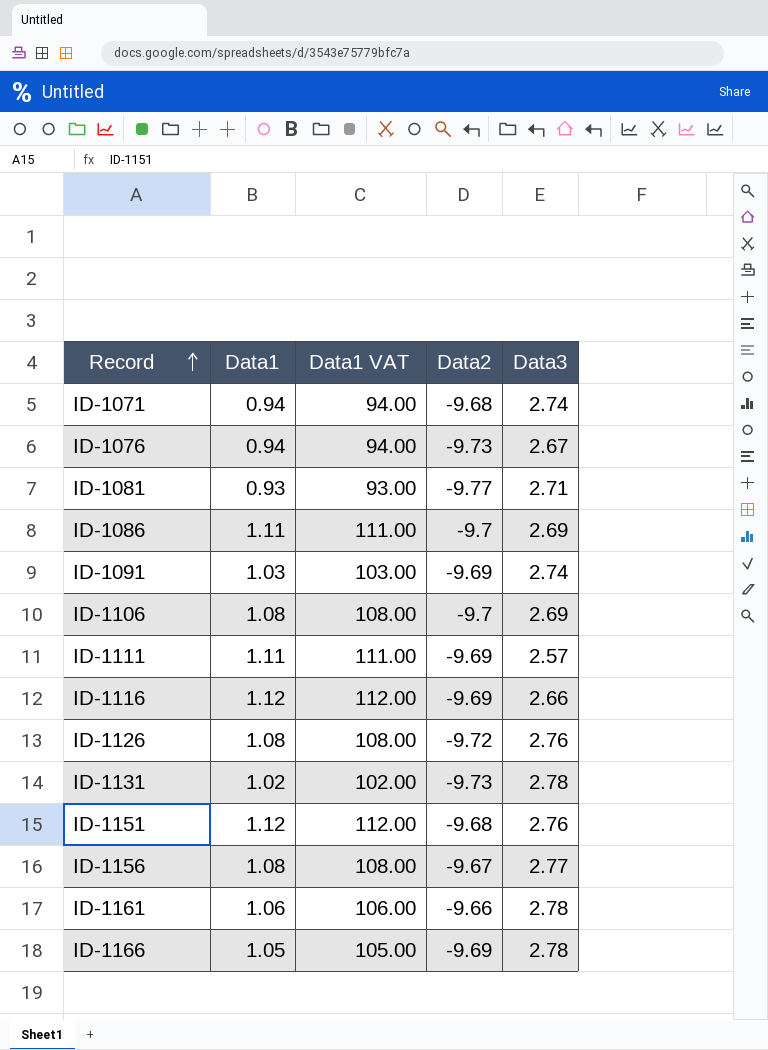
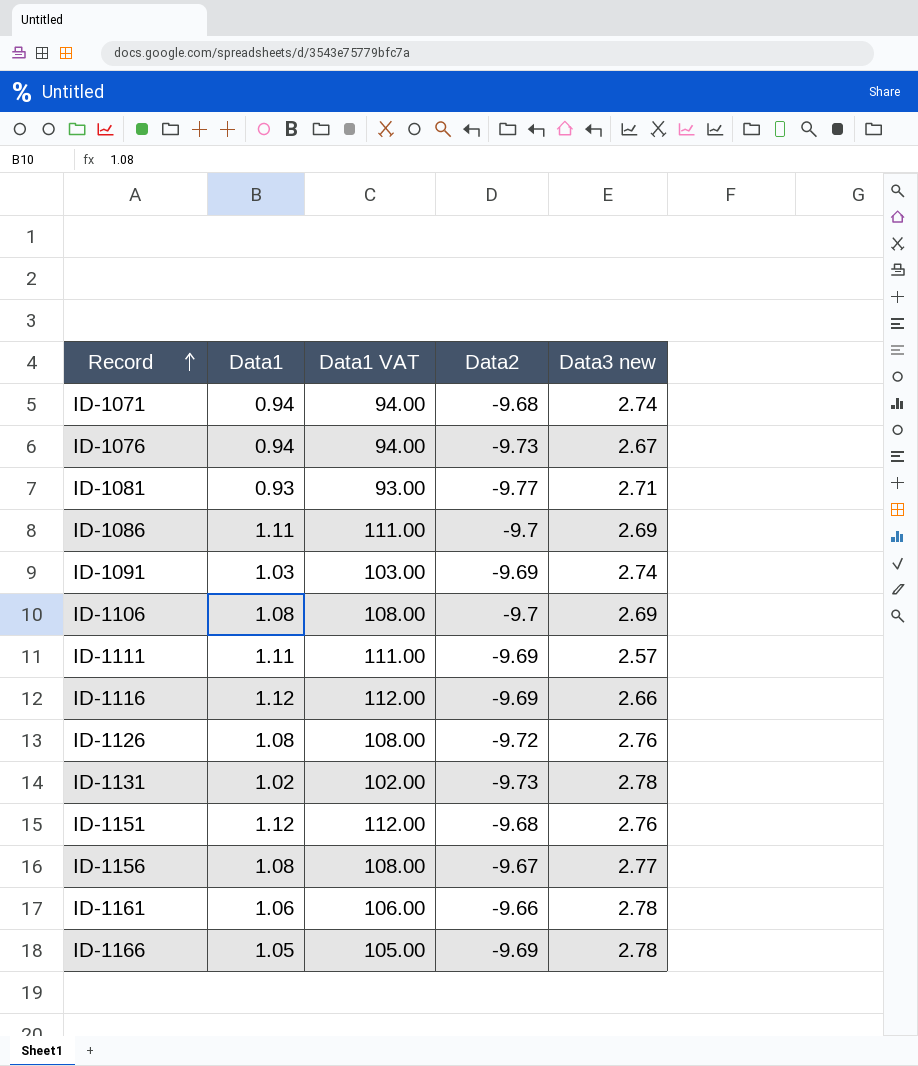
column name: Data3 -> Data3 new

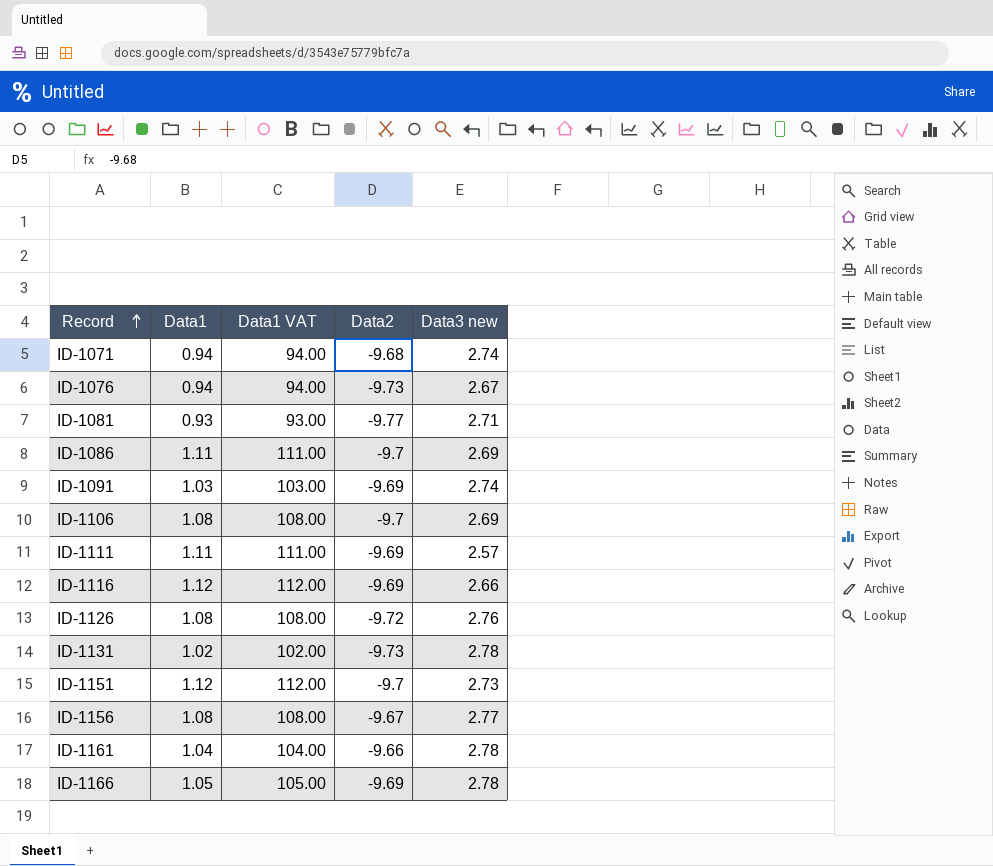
ID-1151 | Data2: -9.68 -> -9.7
ID-1151 | Data3 new: 2.76 -> 2.73
ID-1161 | Data1: 1.06 -> 1.04
ID-1161 | Data1 VAT: 106.00 -> 104.00

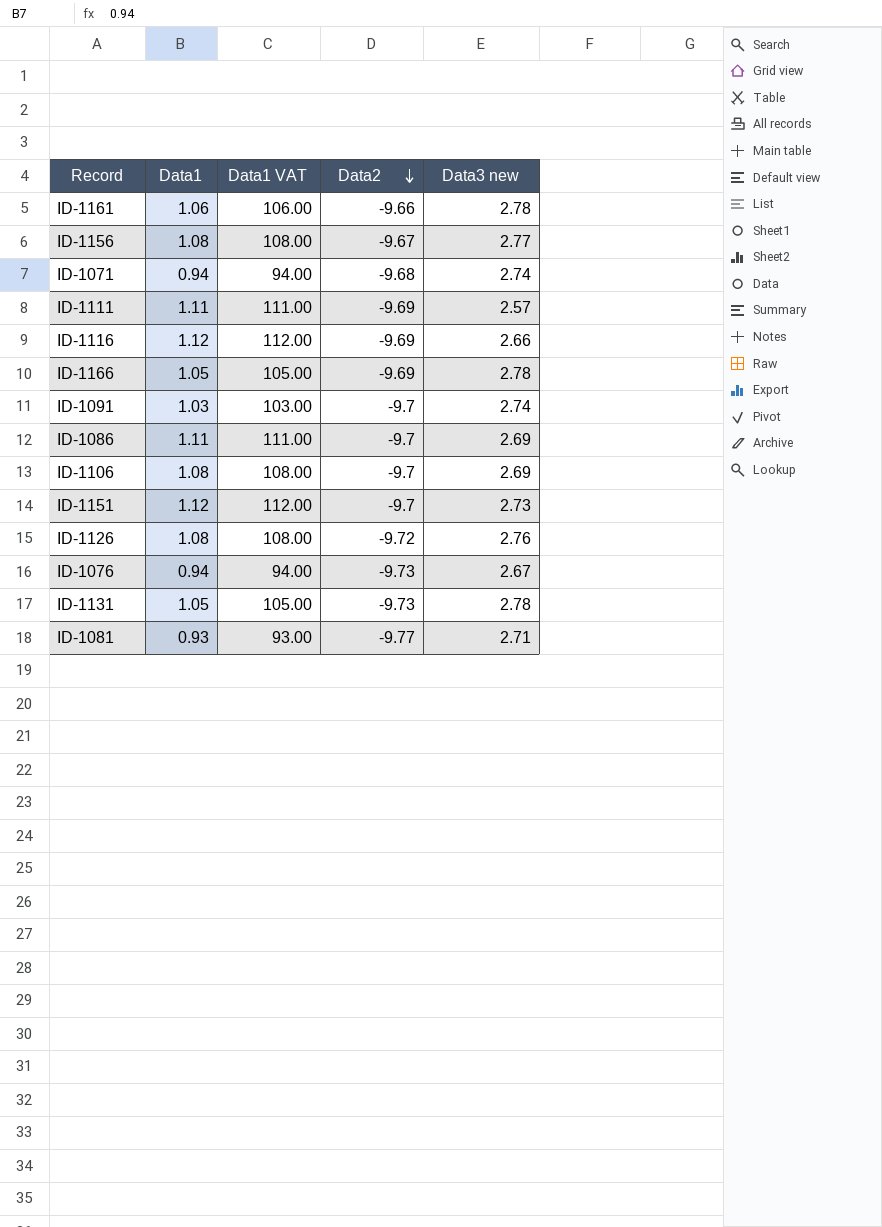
row order: Record ascending -> Data2 descending
ID-1161 | Data1: 1.04 -> 1.06
ID-1161 | Data1 VAT: 104.00 -> 106.00
ID-1091 | Data2: -9.69 -> -9.7
ID-1131 | Data1: 1.02 -> 1.05
ID-1131 | Data1 VAT: 102.00 -> 105.00

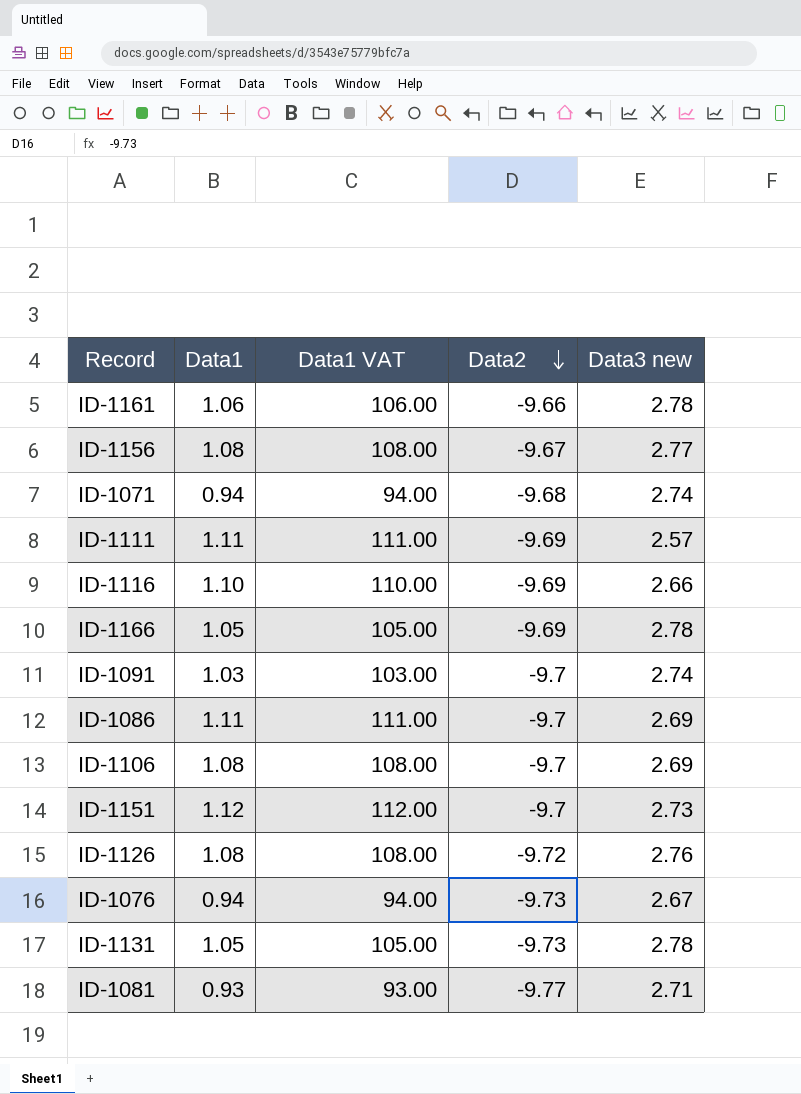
ID-1116 | Data1: 1.12 -> 1.10
ID-1116 | Data1 VAT: 112.00 -> 110.00

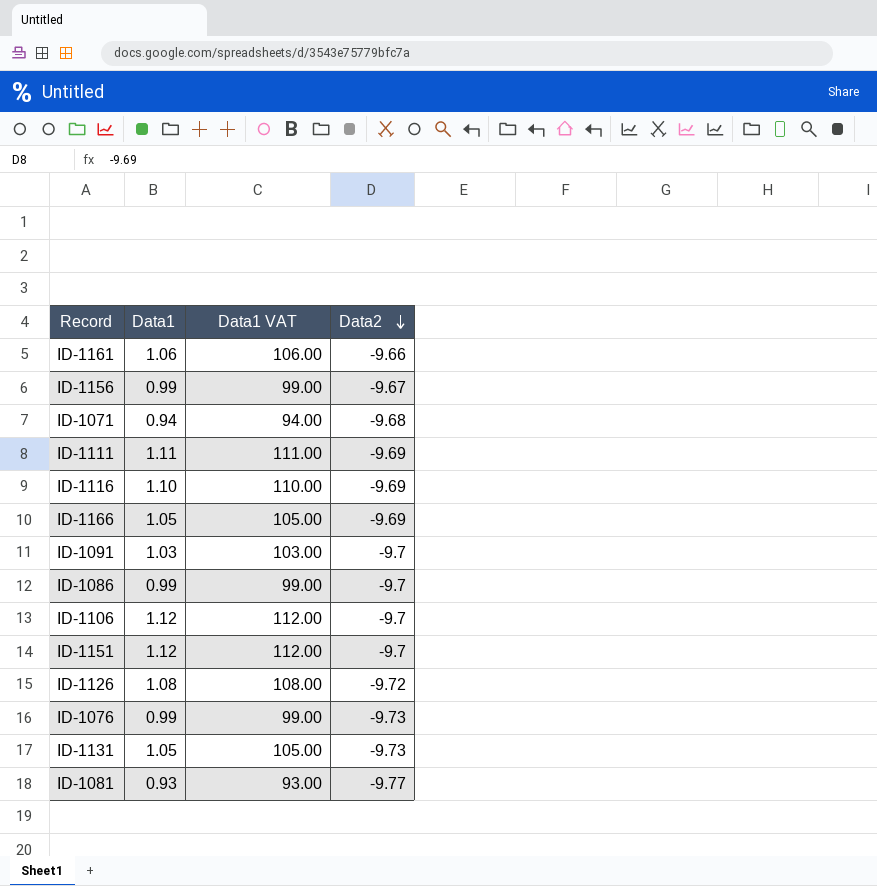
column Data3 new | position: 5 -> none
ID-1156 | Data1: 1.08 -> 0.99
ID-1156 | Data1 VAT: 108.00 -> 99.00
ID-1086 | Data1: 1.11 -> 0.99
ID-1086 | Data1 VAT: 111.00 -> 99.00
ID-1106 | Data1: 1.08 -> 1.12
ID-1106 | Data1 VAT: 108.00 -> 112.00
ID-1076 | Data1: 0.94 -> 0.99
ID-1076 | Data1 VAT: 94.00 -> 99.00

